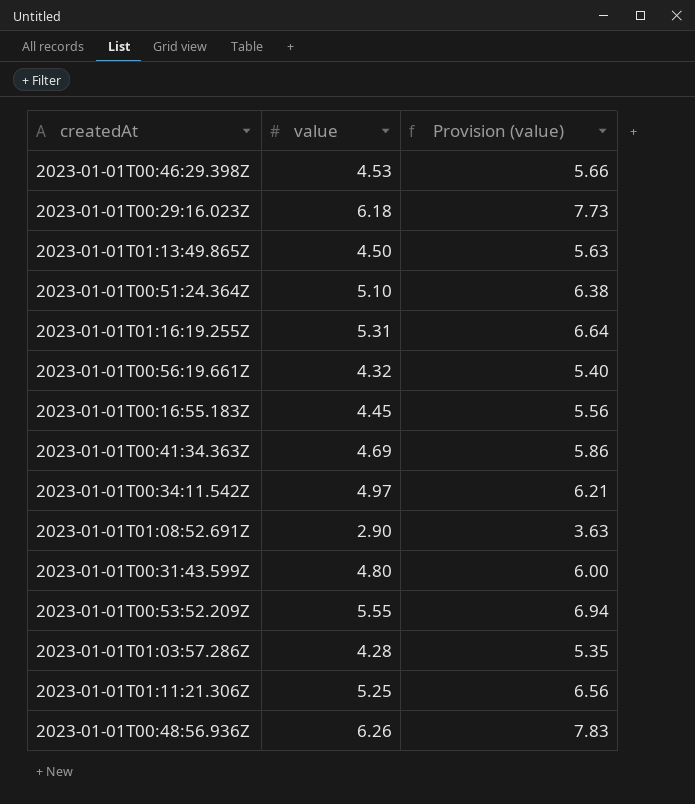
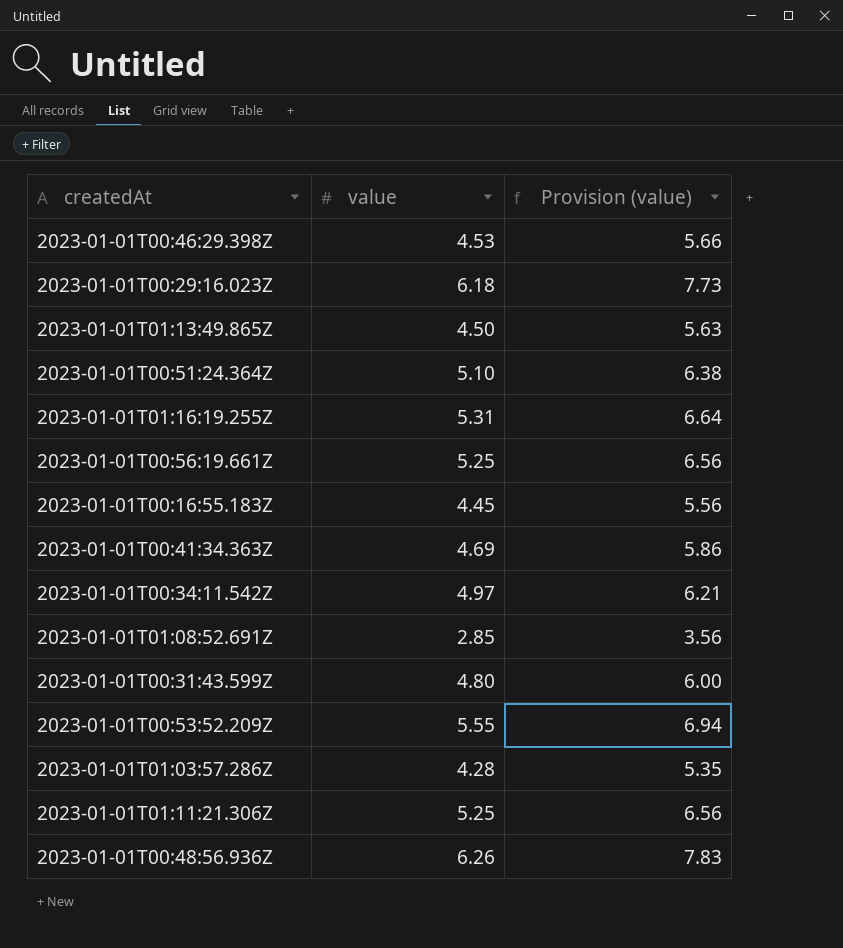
2023-01-01T00:56:19.661Z | value: 4.32 -> 5.25
2023-01-01T00:56:19.661Z | Provision (value): 5.40 -> 6.56
2023-01-01T01:08:52.691Z | value: 2.90 -> 2.85
2023-01-01T01:08:52.691Z | Provision (value): 3.63 -> 3.56

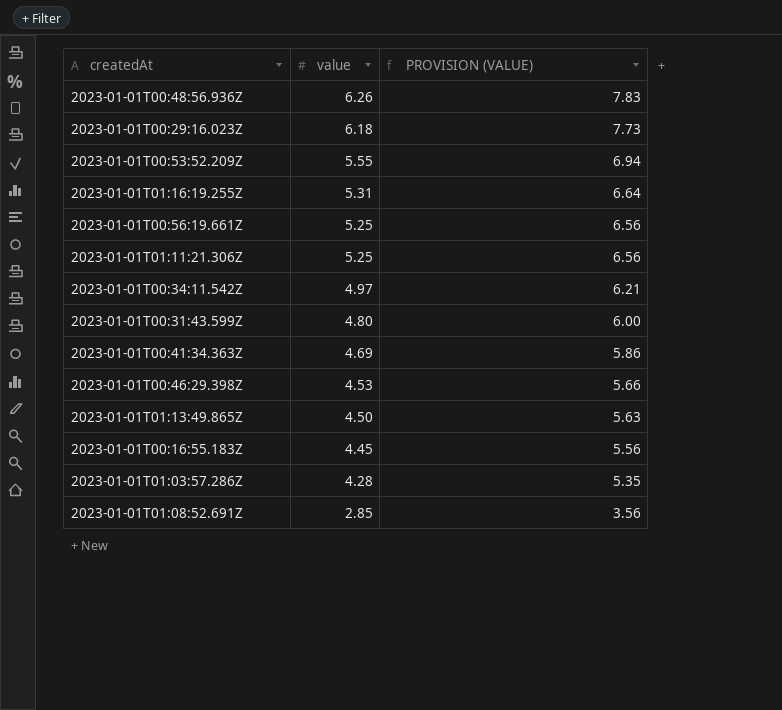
row order: none -> value descending
column name: Provision (value) -> PROVISION (VALUE)
row 2023-01-01T00:51:24.364Z: 5.10 | 6.38 -> none

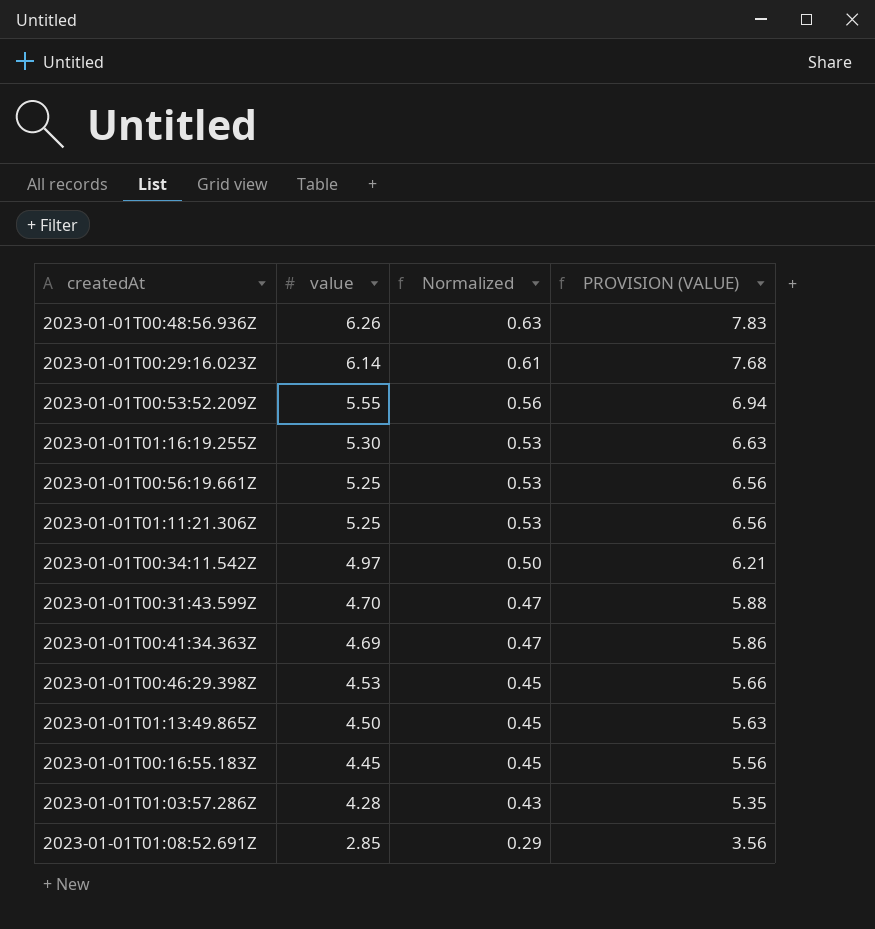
column Normalized | formula: none -> [value] * 0.1
2023-01-01T00:29:16.023Z | value: 6.18 -> 6.14
2023-01-01T00:29:16.023Z | PROVISION (VALUE): 7.73 -> 7.68
2023-01-01T01:16:19.255Z | value: 5.31 -> 5.30
2023-01-01T01:16:19.255Z | PROVISION (VALUE): 6.64 -> 6.63
2023-01-01T00:31:43.599Z | value: 4.80 -> 4.70
2023-01-01T00:31:43.599Z | PROVISION (VALUE): 6.00 -> 5.88

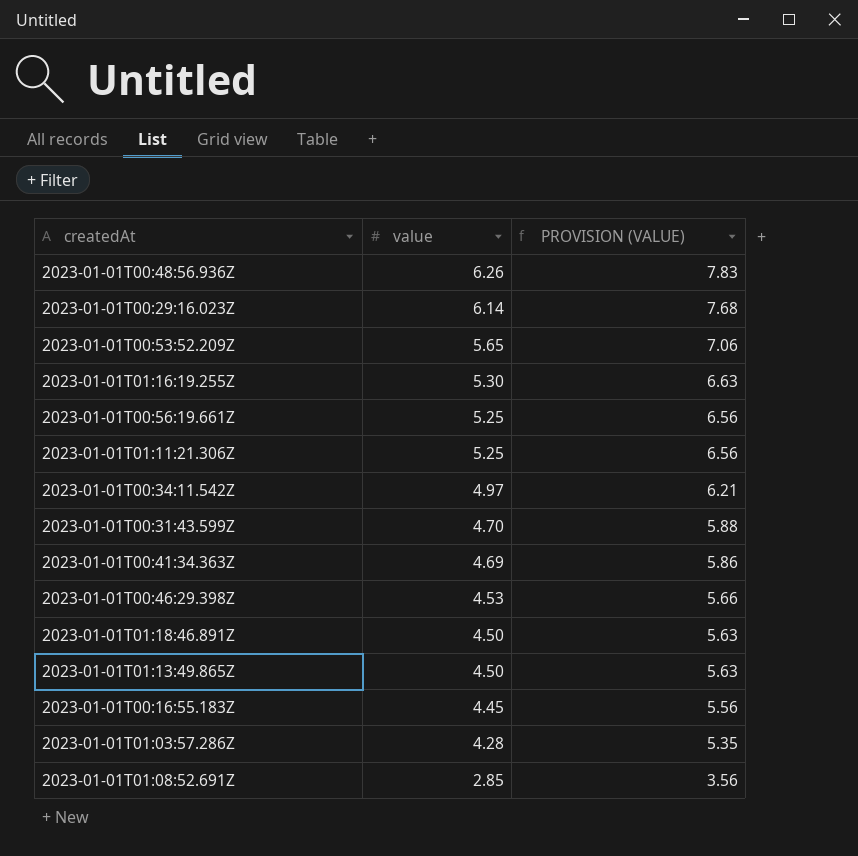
column Normalized | formula: [value] * 0.1 -> none
2023-01-01T00:53:52.209Z | value: 5.55 -> 5.65
2023-01-01T00:53:52.209Z | PROVISION (VALUE): 6.94 -> 7.06
row 2023-01-01T01:18:46.891Z: none -> 4.50 | 5.63

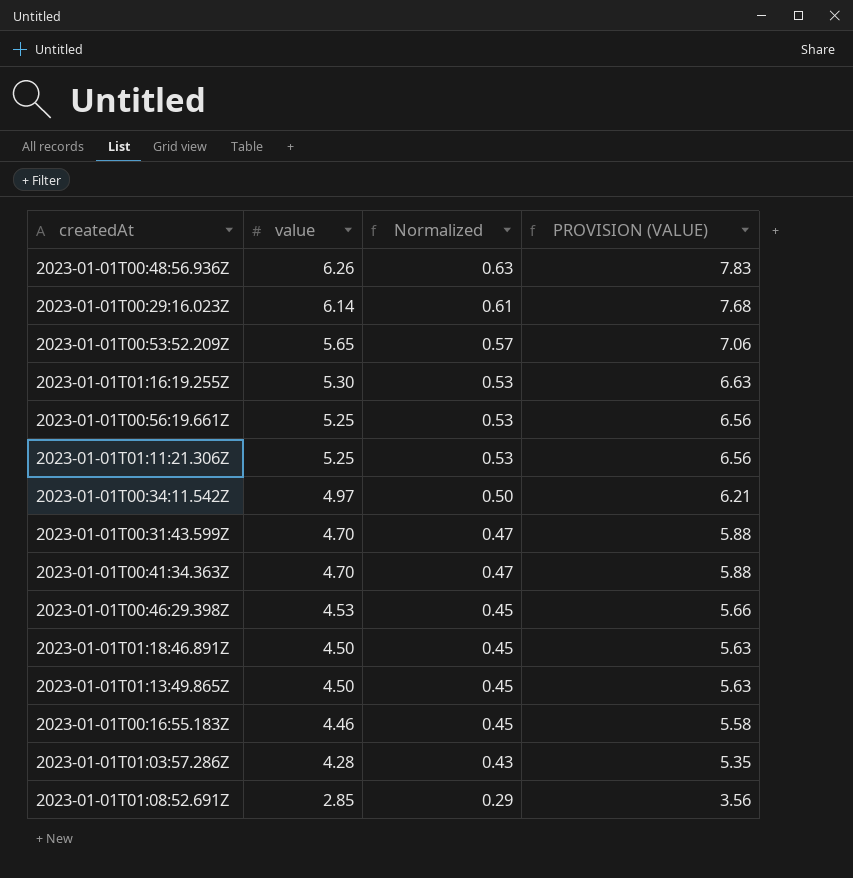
column Normalized | formula: none -> [value] * 0.1
2023-01-01T00:41:34.363Z | value: 4.69 -> 4.70
2023-01-01T00:41:34.363Z | PROVISION (VALUE): 5.86 -> 5.88
2023-01-01T00:16:55.183Z | value: 4.45 -> 4.46
2023-01-01T00:16:55.183Z | PROVISION (VALUE): 5.56 -> 5.58

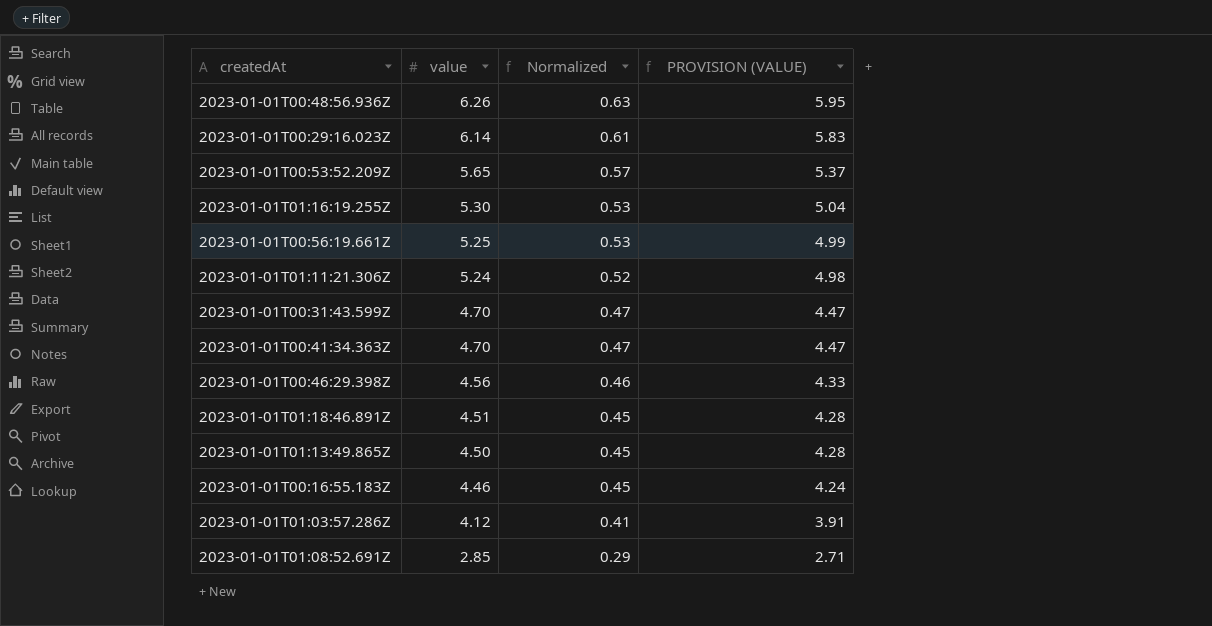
column PROVISION (VALUE) | formula: [value] * 1.25 -> [value] * 0.95
row 2023-01-01T00:34:11.542Z: 4.97 | 0.50 | 6.21 -> none
2023-01-01T01:11:21.306Z | value: 5.25 -> 5.24
2023-01-01T01:11:21.306Z | Normalized: 0.53 -> 0.52
2023-01-01T00:46:29.398Z | value: 4.53 -> 4.56
2023-01-01T00:46:29.398Z | Normalized: 0.45 -> 0.46
2023-01-01T01:18:46.891Z | value: 4.50 -> 4.51
2023-01-01T01:03:57.286Z | value: 4.28 -> 4.12
2023-01-01T01:03:57.286Z | Normalized: 0.43 -> 0.41

